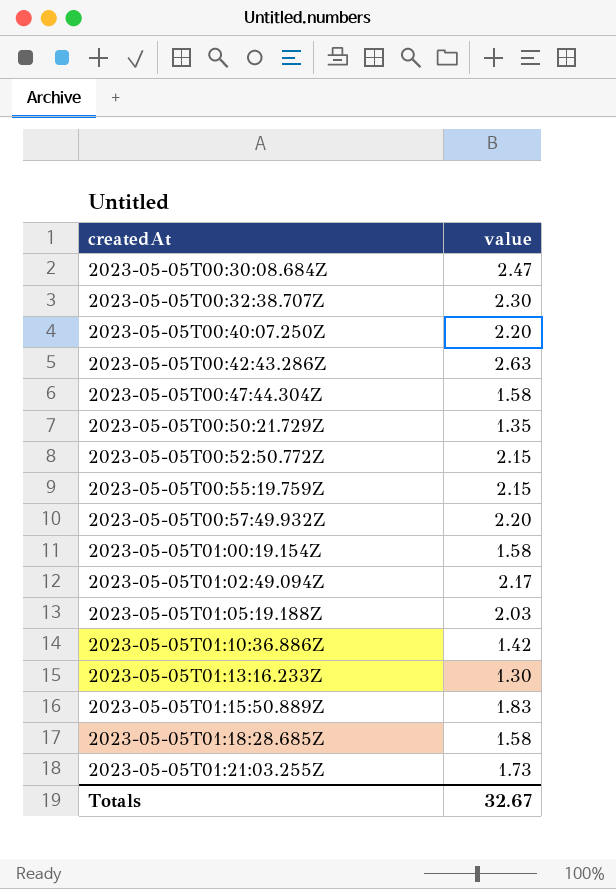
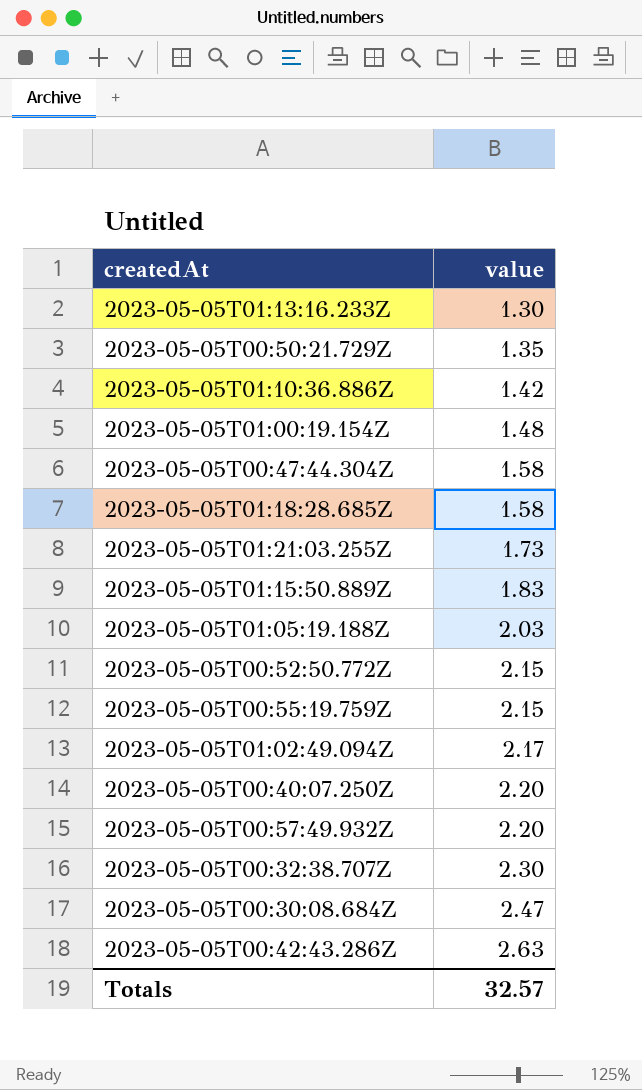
row order: createdAt ascending -> value ascending
2023-05-05T01:00:19.154Z | value: 1.58 -> 1.48
Totals | value: 32.67 -> 32.57

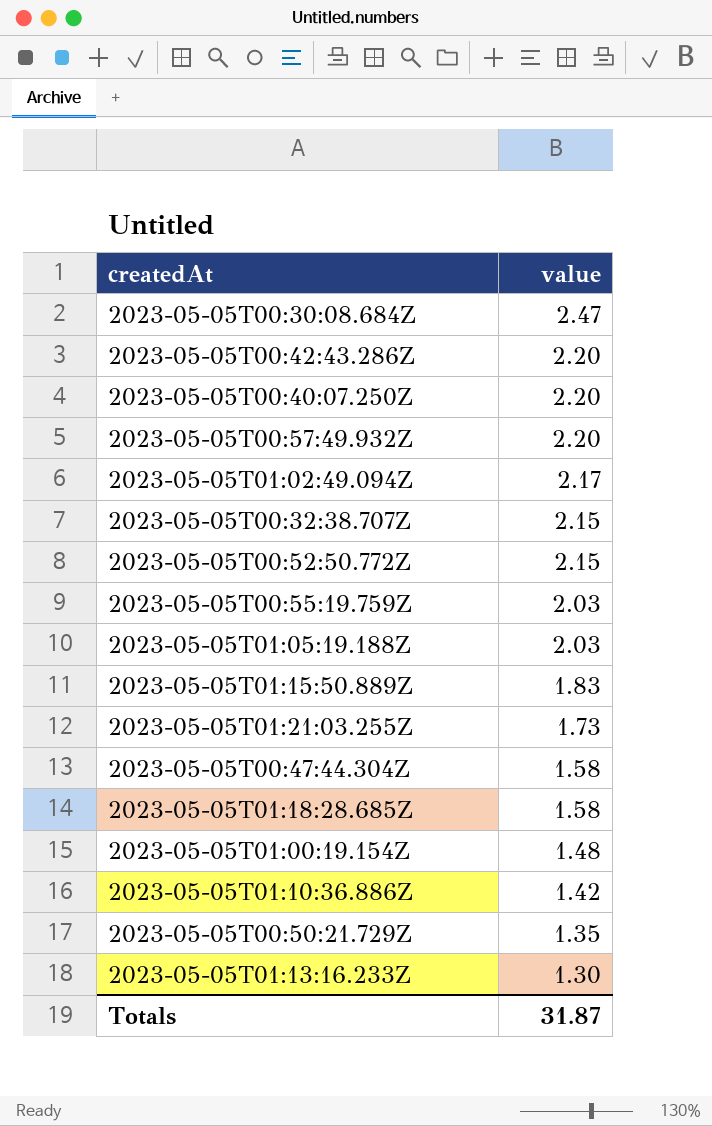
row order: value ascending -> value descending
2023-05-05T00:42:43.286Z | value: 2.63 -> 2.20
2023-05-05T00:32:38.707Z | value: 2.30 -> 2.15
2023-05-05T00:55:19.759Z | value: 2.15 -> 2.03
Totals | value: 32.57 -> 31.87

